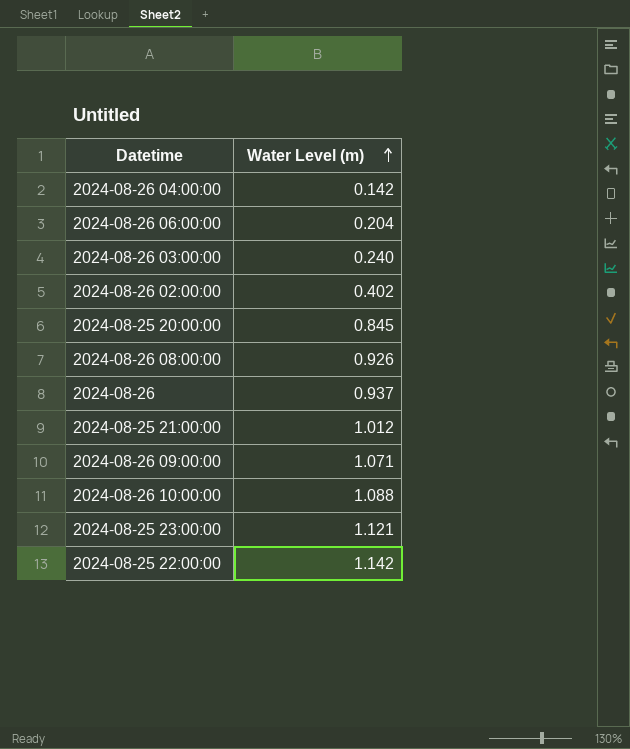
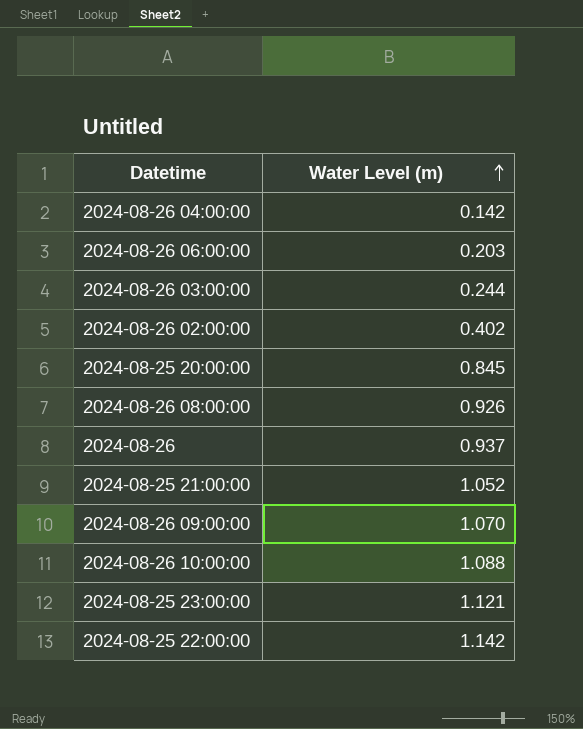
2024-08-26 06:00:00 | Water Level (m): 0.204 -> 0.203
2024-08-26 03:00:00 | Water Level (m): 0.240 -> 0.244
2024-08-25 21:00:00 | Water Level (m): 1.012 -> 1.052
2024-08-26 09:00:00 | Water Level (m): 1.071 -> 1.070

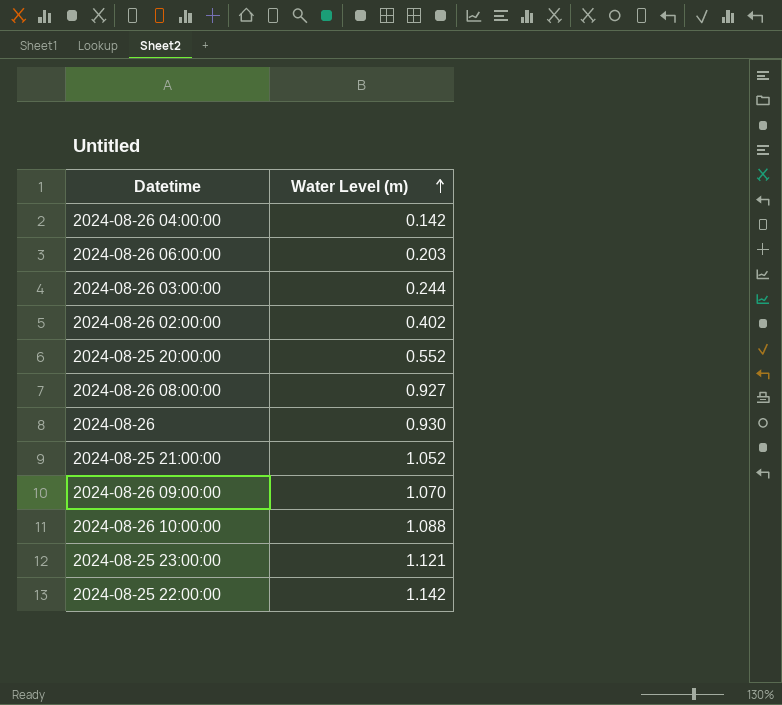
2024-08-25 20:00:00 | Water Level (m): 0.845 -> 0.552
2024-08-26 08:00:00 | Water Level (m): 0.926 -> 0.927
2024-08-26 | Water Level (m): 0.937 -> 0.930

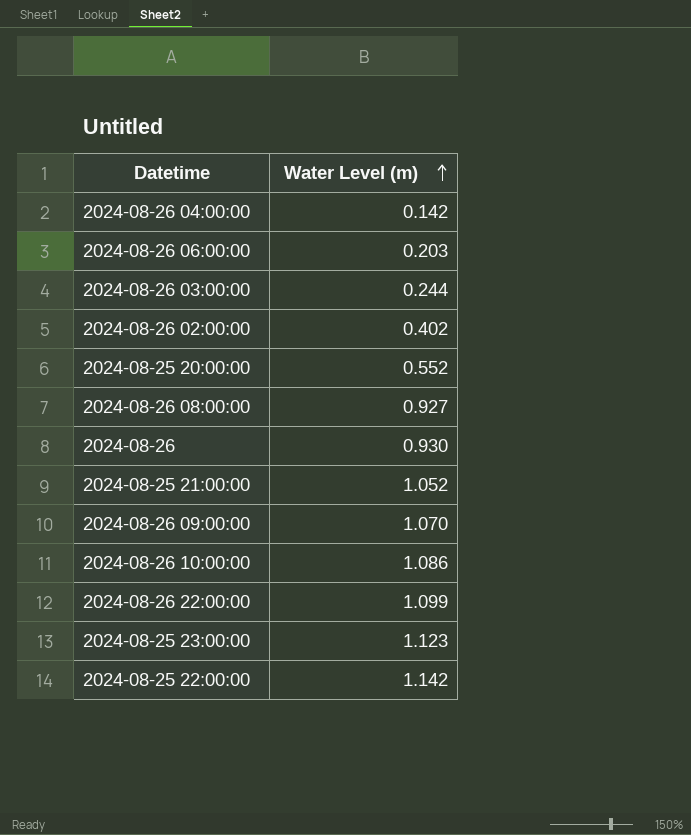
2024-08-26 10:00:00 | Water Level (m): 1.088 -> 1.086
row 2024-08-26 22:00:00: none -> 1.099
2024-08-25 23:00:00 | Water Level (m): 1.121 -> 1.123

